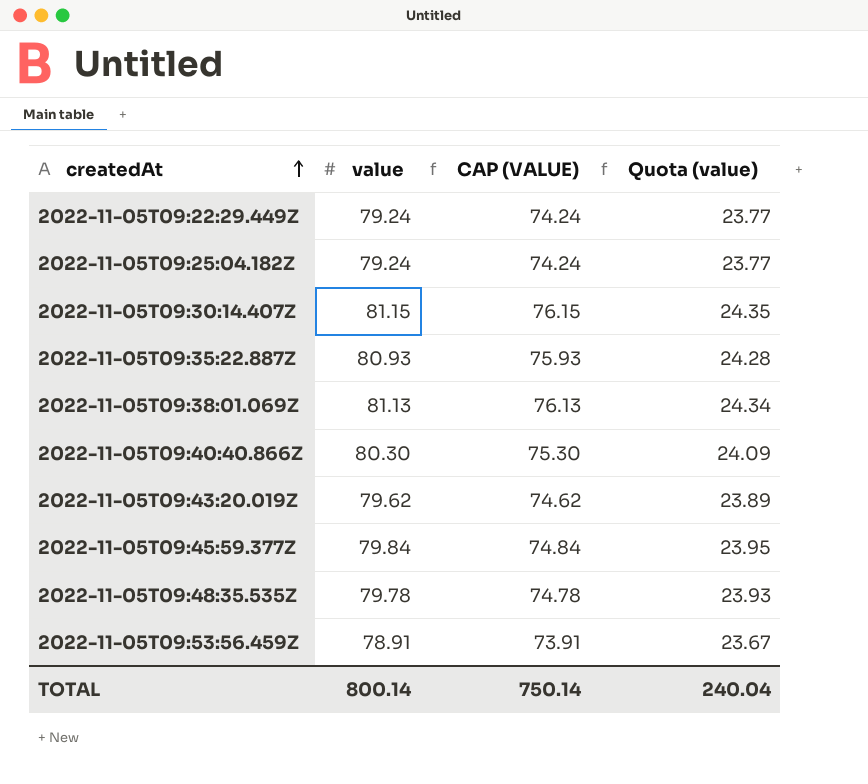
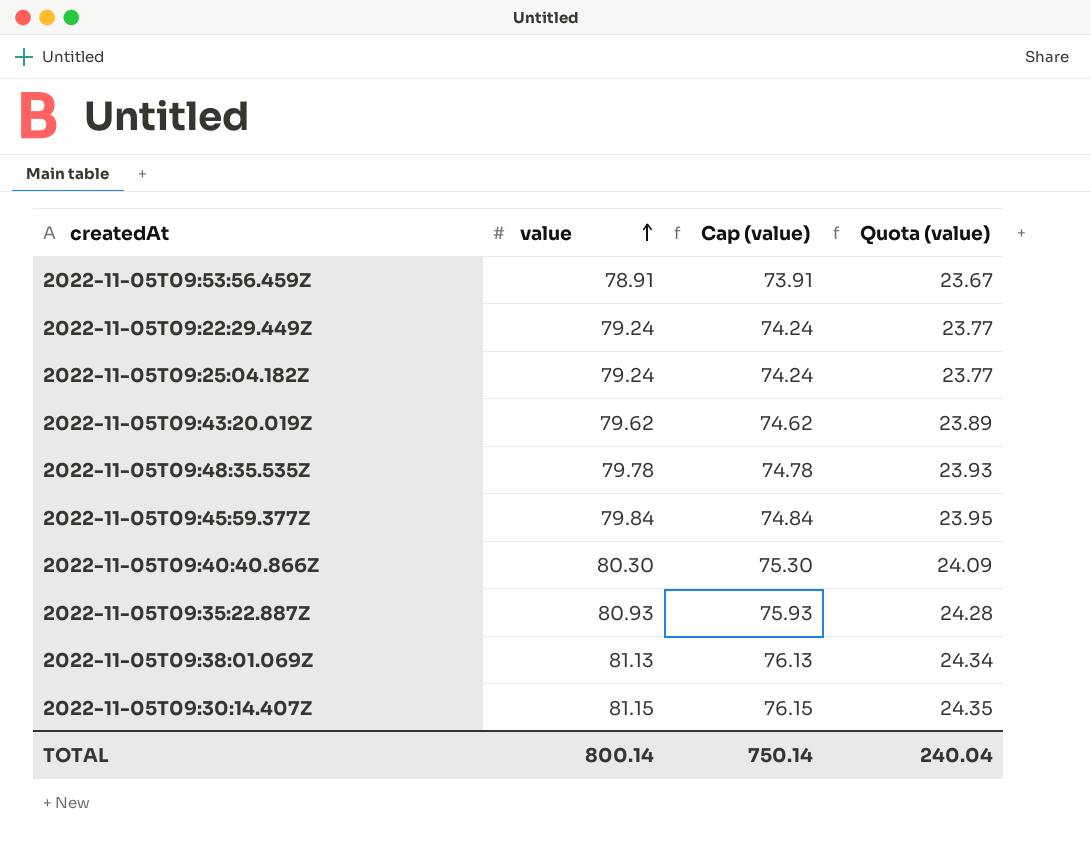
row order: createdAt ascending -> value ascending
column name: CAP (VALUE) -> Cap (value)

